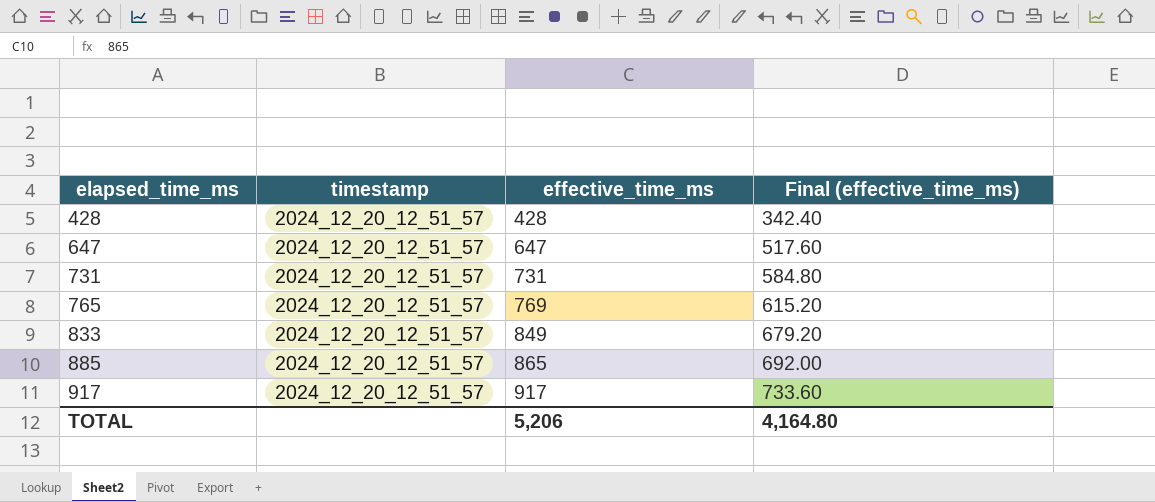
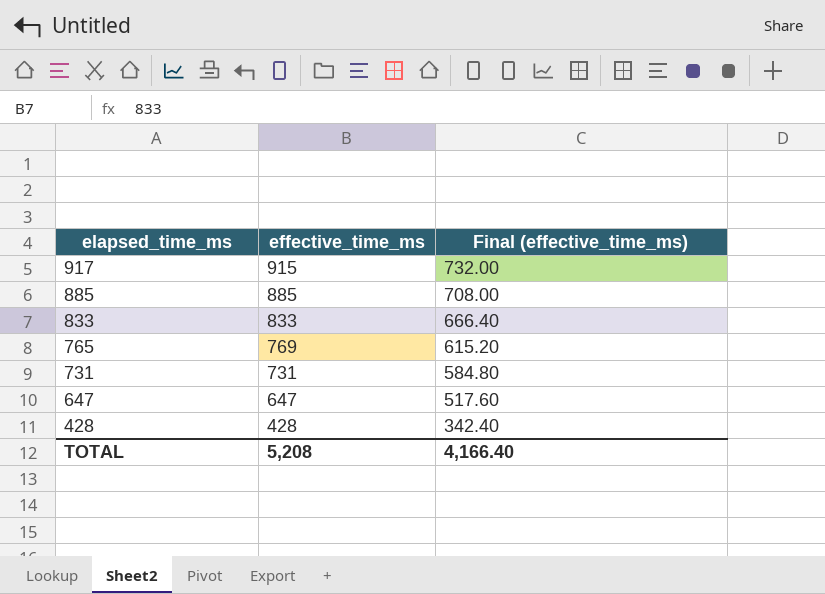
row order: elapsed_time_ms ascending -> elapsed_time_ms descending
column timestamp | position: 2 -> none
917 | effective_time_ms: 917 -> 915
917 | Final (effective_time_ms): 733.60 -> 732.00
885 | effective_time_ms: 865 -> 885
885 | Final (effective_time_ms): 692.00 -> 708.00
833 | effective_time_ms: 849 -> 833
833 | Final (effective_time_ms): 679.20 -> 666.40
TOTAL | effective_time_ms: 5,206 -> 5,208
TOTAL | Final (effective_time_ms): 4,164.80 -> 4,166.40

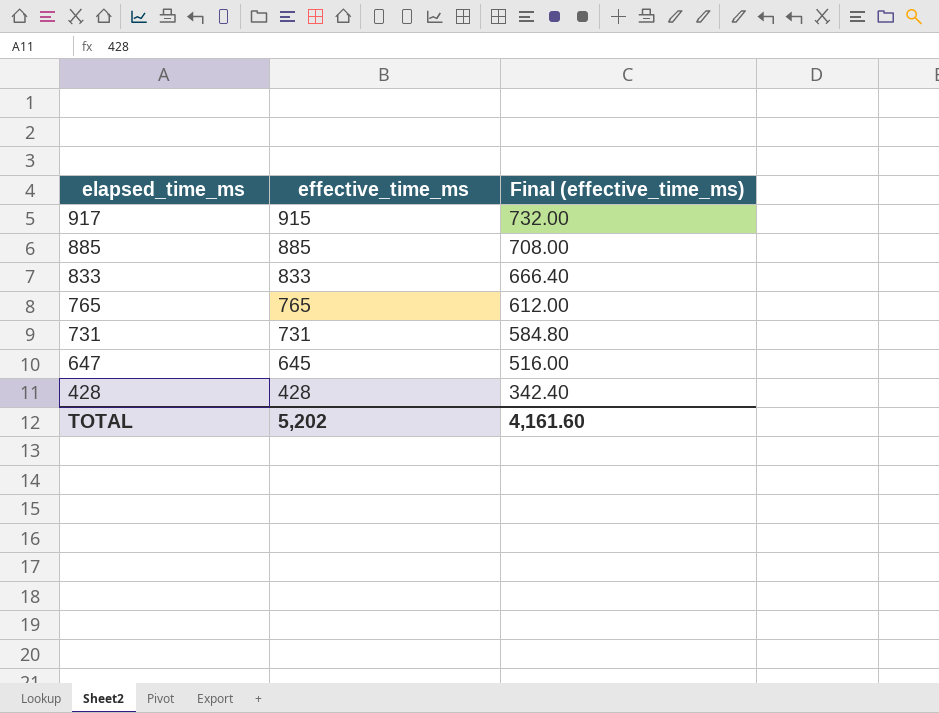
765 | effective_time_ms: 769 -> 765
765 | Final (effective_time_ms): 615.20 -> 612.00
647 | effective_time_ms: 647 -> 645
647 | Final (effective_time_ms): 517.60 -> 516.00
TOTAL | effective_time_ms: 5,208 -> 5,202
TOTAL | Final (effective_time_ms): 4,166.40 -> 4,161.60

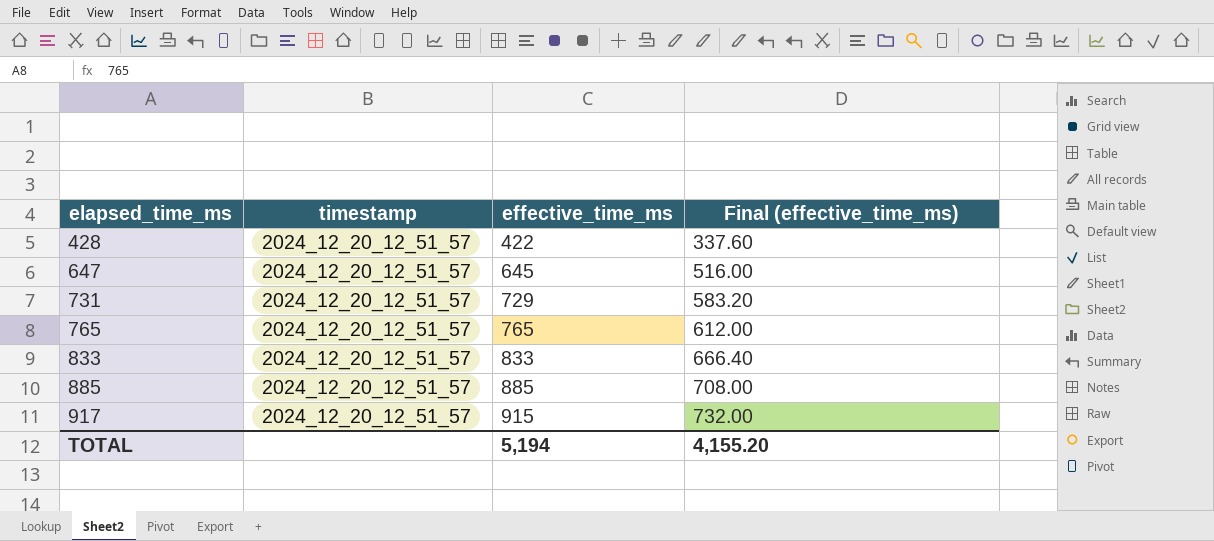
row order: elapsed_time_ms descending -> elapsed_time_ms ascending
column timestamp | position: none -> 2
428 | effective_time_ms: 428 -> 422
428 | Final (effective_time_ms): 342.40 -> 337.60
731 | effective_time_ms: 731 -> 729
731 | Final (effective_time_ms): 584.80 -> 583.20
TOTAL | effective_time_ms: 5,202 -> 5,194
TOTAL | Final (effective_time_ms): 4,161.60 -> 4,155.20

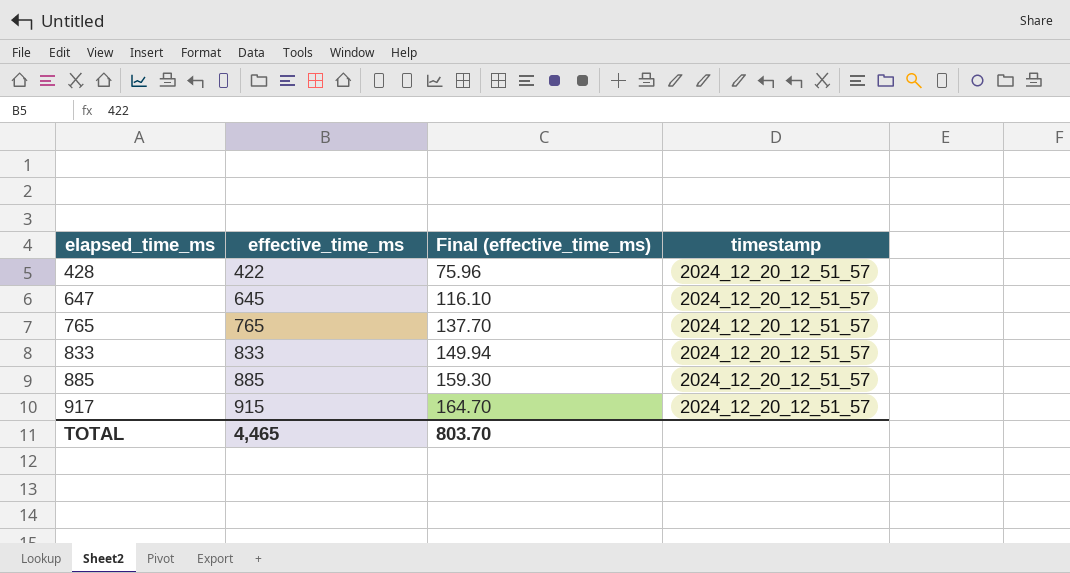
column Final (effective_time_ms) | formula: [effective_time_ms] * 0.8 -> [effective_time_ms] * 0.18
column timestamp | position: 2 -> 4
row 731: 2024_12_20_12_51_57 | 729 | 583.20 -> none
TOTAL | effective_time_ms: 5,194 -> 4,465
TOTAL | Final (effective_time_ms): 4,155.20 -> 803.70

